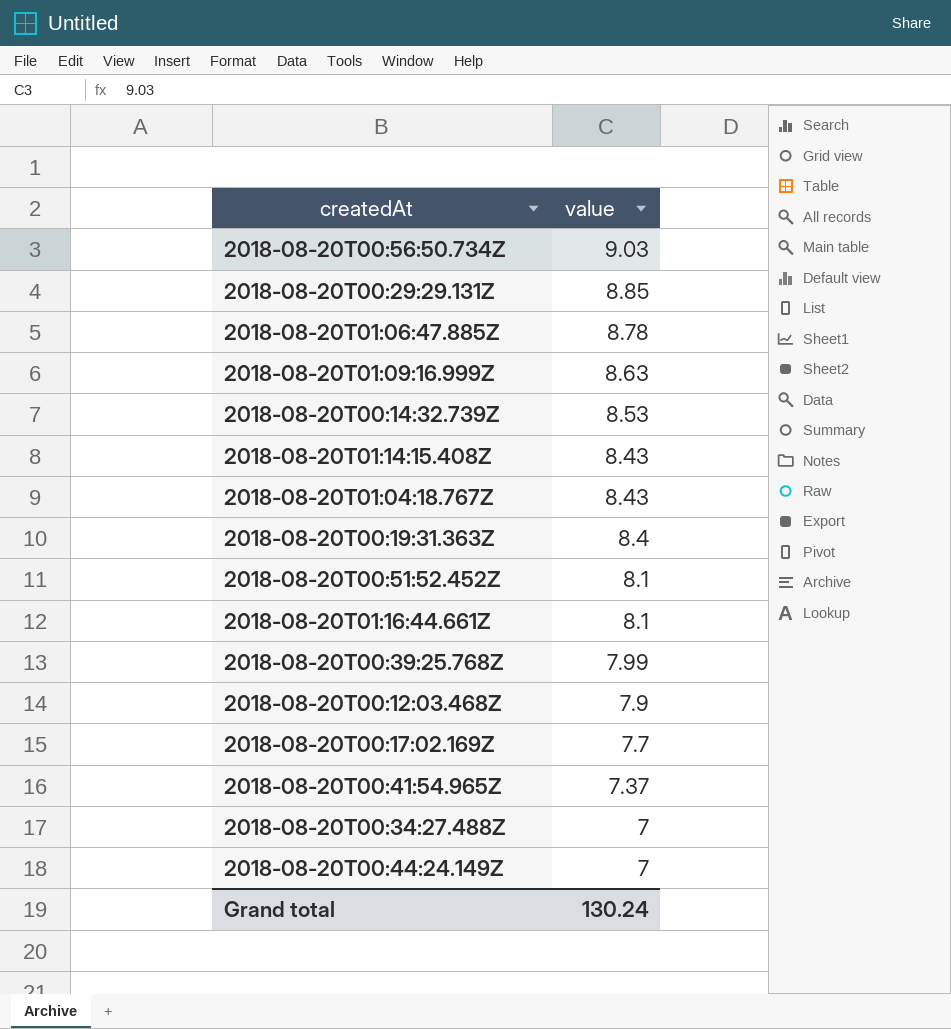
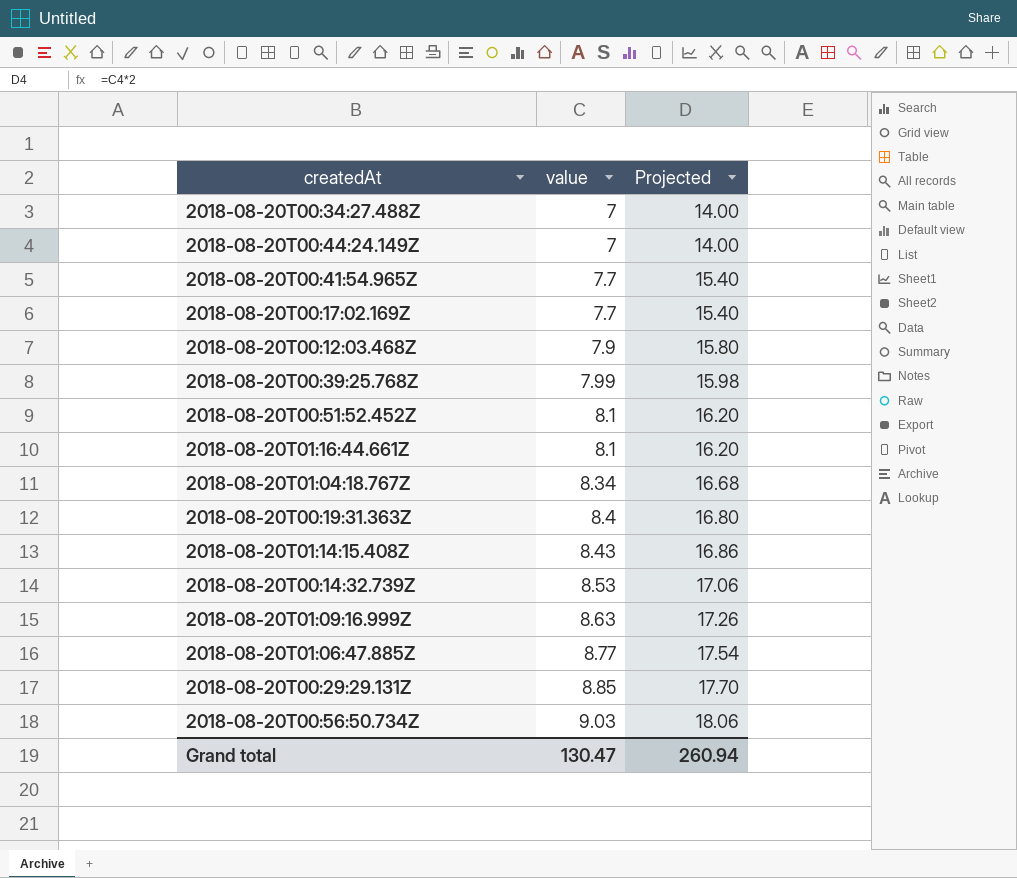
row order: value descending -> value ascending
column Projected | formula: none -> [value] * 2
2018-08-20T00:41:54.965Z | value: 7.37 -> 7.7
2018-08-20T01:04:18.767Z | value: 8.43 -> 8.34
2018-08-20T01:06:47.885Z | value: 8.78 -> 8.77
Grand total | value: 130.24 -> 130.47

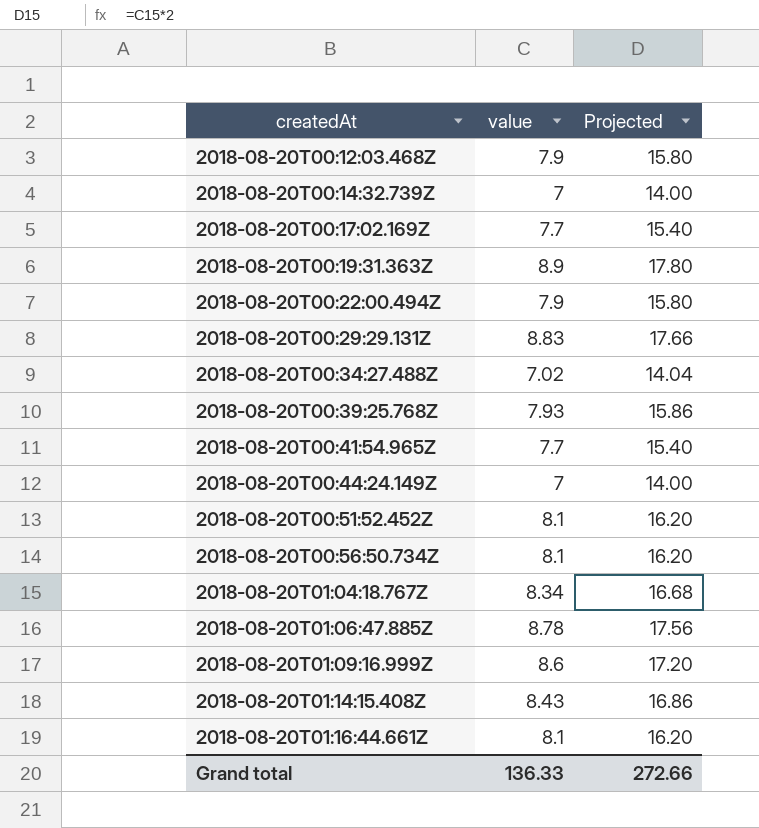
row order: value ascending -> createdAt ascending
2018-08-20T00:14:32.739Z | value: 8.53 -> 7
2018-08-20T00:14:32.739Z | Projected: 17.06 -> 14.00
2018-08-20T00:19:31.363Z | value: 8.4 -> 8.9
2018-08-20T00:19:31.363Z | Projected: 16.80 -> 17.80
row 2018-08-20T00:22:00.494Z: none -> 7.9 | 15.80
2018-08-20T00:29:29.131Z | value: 8.85 -> 8.83
2018-08-20T00:29:29.131Z | Projected: 17.70 -> 17.66
2018-08-20T00:34:27.488Z | value: 7 -> 7.02
2018-08-20T00:34:27.488Z | Projected: 14.00 -> 14.04
2018-08-20T00:39:25.768Z | value: 7.99 -> 7.93
2018-08-20T00:39:25.768Z | Projected: 15.98 -> 15.86
2018-08-20T00:56:50.734Z | value: 9.03 -> 8.1
2018-08-20T00:56:50.734Z | Projected: 18.06 -> 16.20
2018-08-20T01:06:47.885Z | value: 8.77 -> 8.78
2018-08-20T01:06:47.885Z | Projected: 17.54 -> 17.56
2018-08-20T01:09:16.999Z | value: 8.63 -> 8.6
2018-08-20T01:09:16.999Z | Projected: 17.26 -> 17.20
Grand total | value: 130.47 -> 136.33
Grand total | Projected: 260.94 -> 272.66

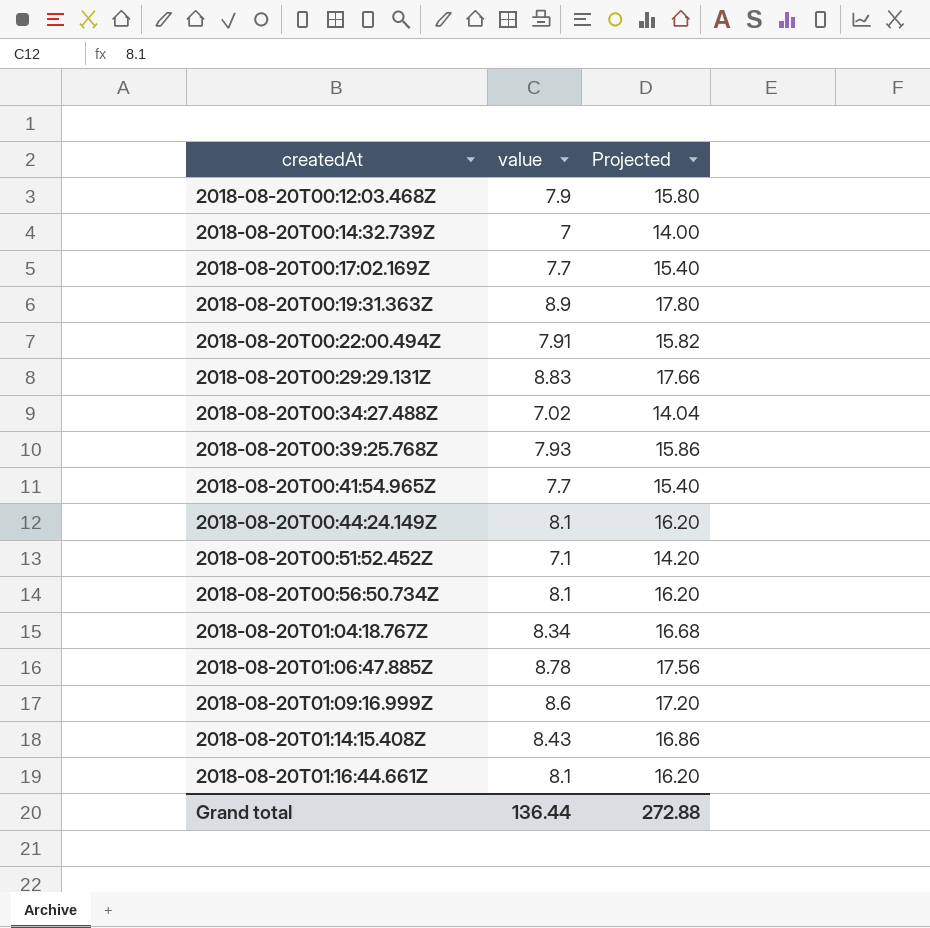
2018-08-20T00:22:00.494Z | value: 7.9 -> 7.91
2018-08-20T00:22:00.494Z | Projected: 15.80 -> 15.82
2018-08-20T00:44:24.149Z | value: 7 -> 8.1
2018-08-20T00:44:24.149Z | Projected: 14.00 -> 16.20
2018-08-20T00:51:52.452Z | value: 8.1 -> 7.1
2018-08-20T00:51:52.452Z | Projected: 16.20 -> 14.20
Grand total | value: 136.33 -> 136.44
Grand total | Projected: 272.66 -> 272.88

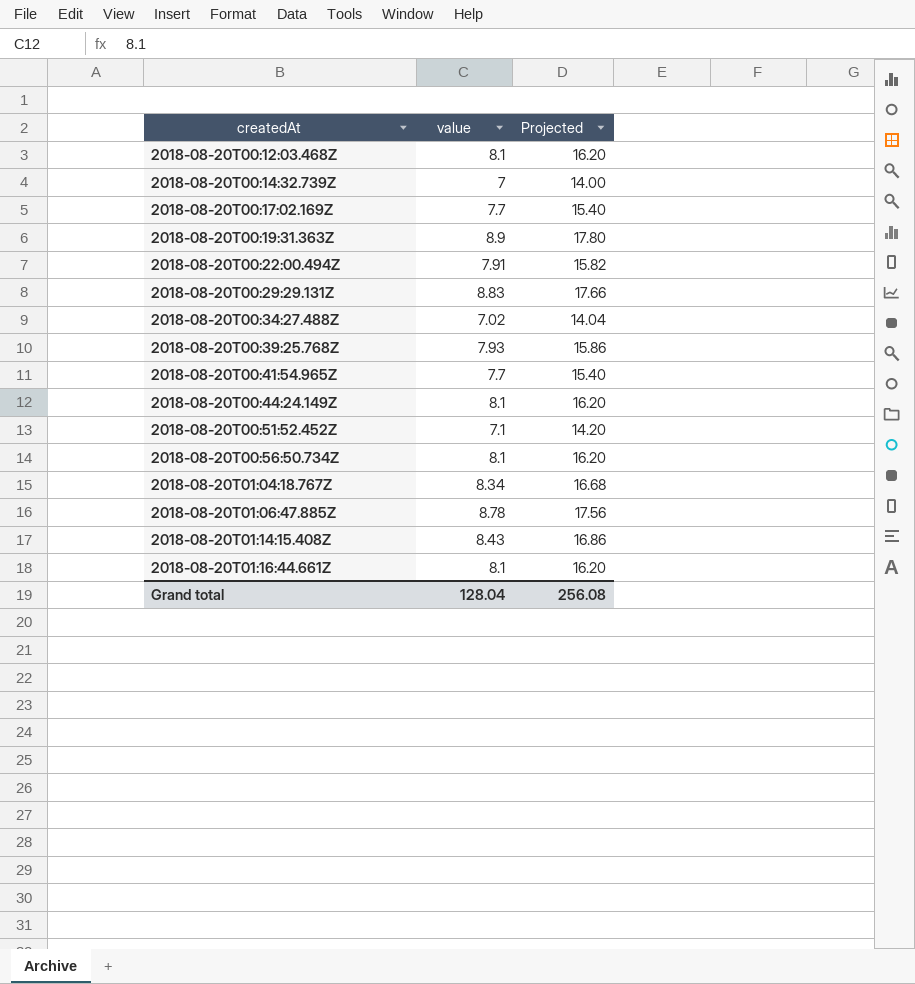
row 2018-08-20T01:09:16.999Z: 8.6 | 17.20 -> none
2018-08-20T00:12:03.468Z | value: 7.9 -> 8.1
2018-08-20T00:12:03.468Z | Projected: 15.80 -> 16.20
Grand total | value: 136.44 -> 128.04
Grand total | Projected: 272.88 -> 256.08

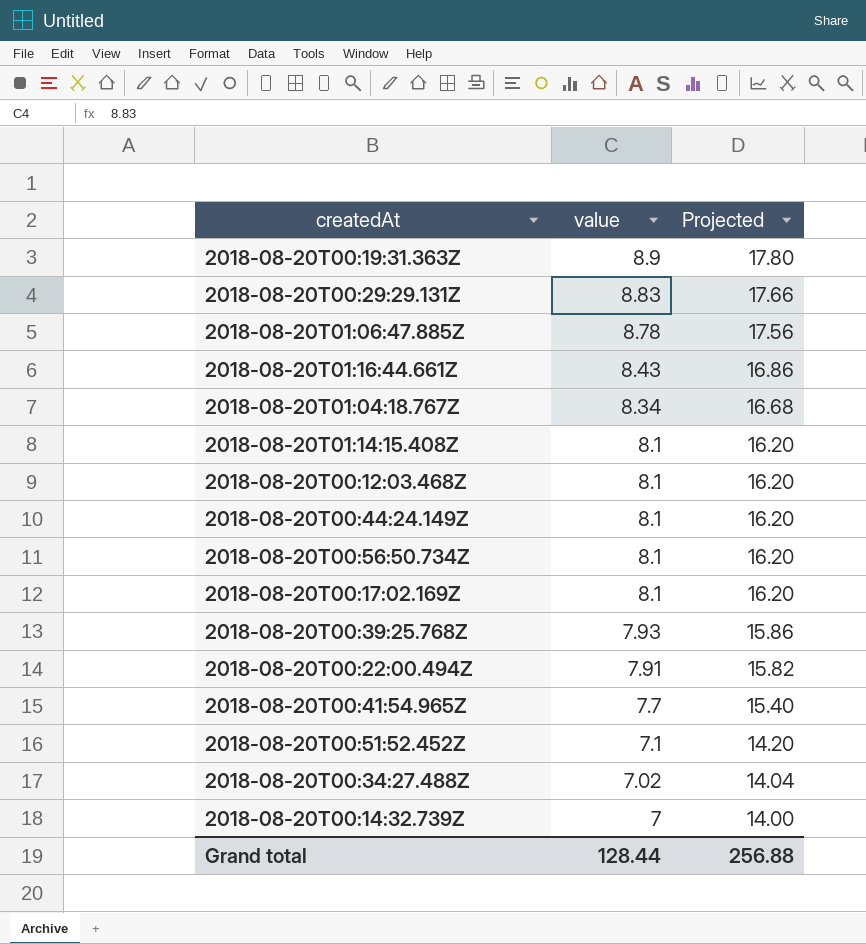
row order: createdAt ascending -> value descending
2018-08-20T01:16:44.661Z | value: 8.1 -> 8.43
2018-08-20T01:16:44.661Z | Projected: 16.20 -> 16.86
2018-08-20T01:14:15.408Z | value: 8.43 -> 8.1
2018-08-20T01:14:15.408Z | Projected: 16.86 -> 16.20
2018-08-20T00:17:02.169Z | value: 7.7 -> 8.1
2018-08-20T00:17:02.169Z | Projected: 15.40 -> 16.20
Grand total | value: 128.04 -> 128.44
Grand total | Projected: 256.08 -> 256.88

